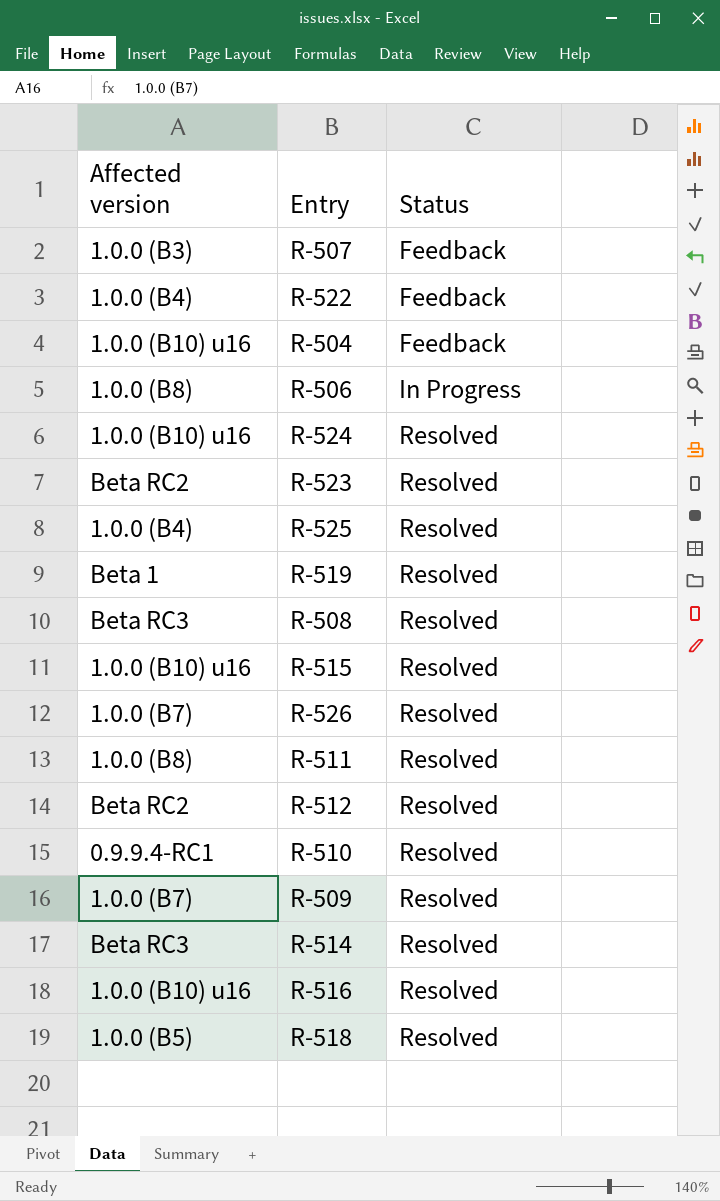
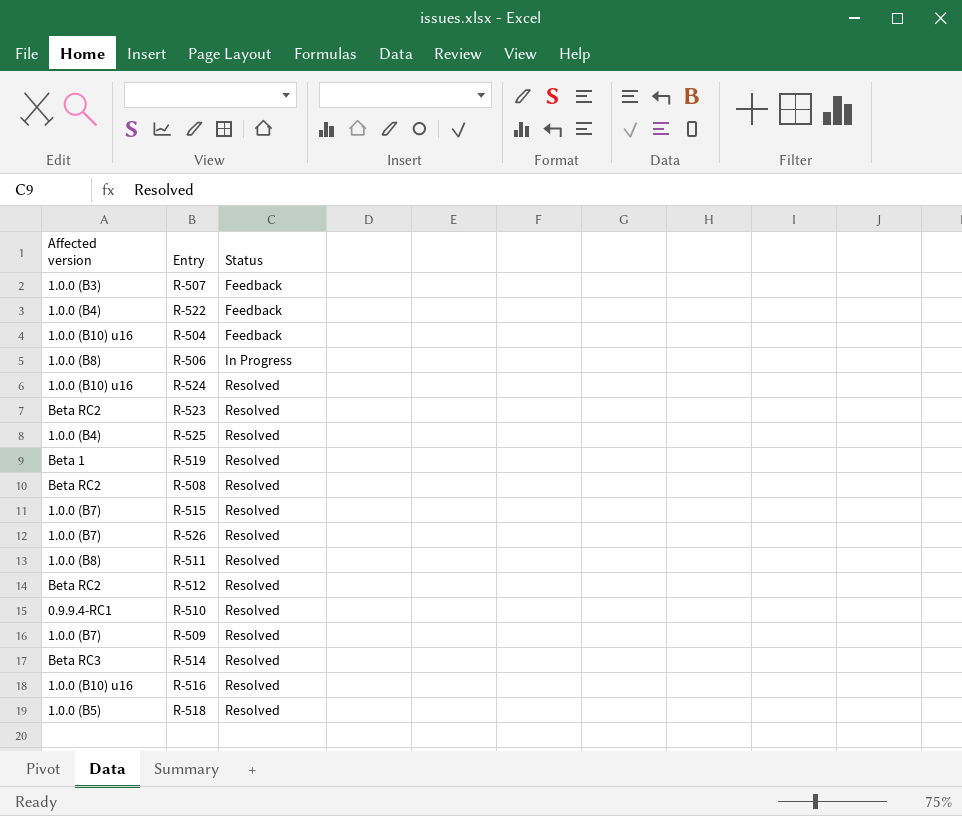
R-508 | Affected version: Beta RC3 -> Beta RC2
R-515 | Affected version: 1.0.0 (B10) u16 -> 1.0.0 (B7)

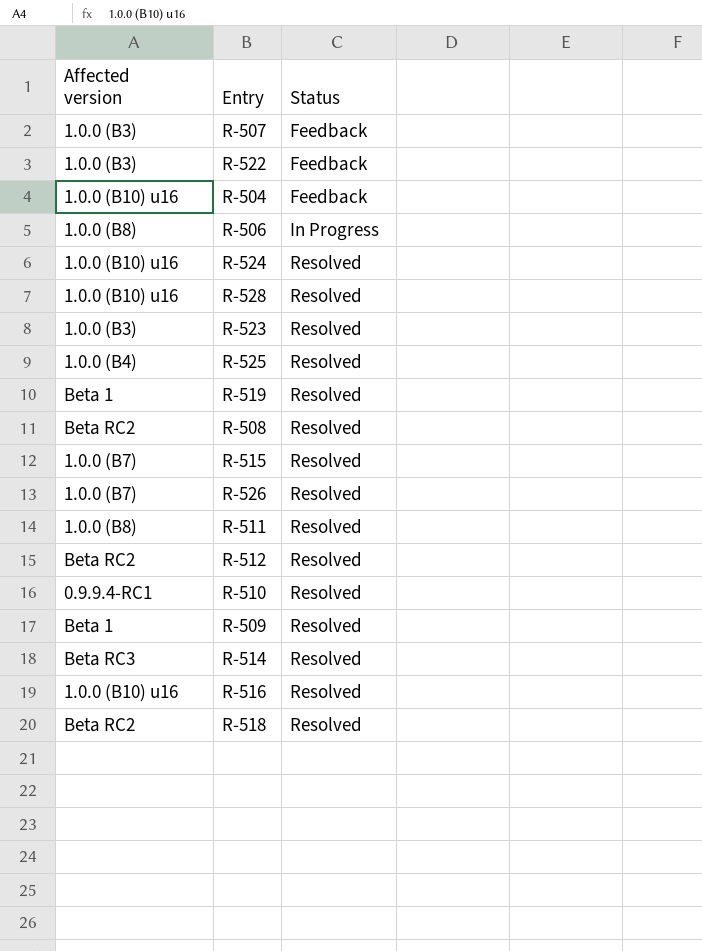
R-522 | Affected version: 1.0.0 (B4) -> 1.0.0 (B3)
row R-528: none -> 1.0.0 (B10) u16 | Resolved
R-523 | Affected version: Beta RC2 -> 1.0.0 (B3)
R-509 | Affected version: 1.0.0 (B7) -> Beta 1
R-518 | Affected version: 1.0.0 (B5) -> Beta RC2

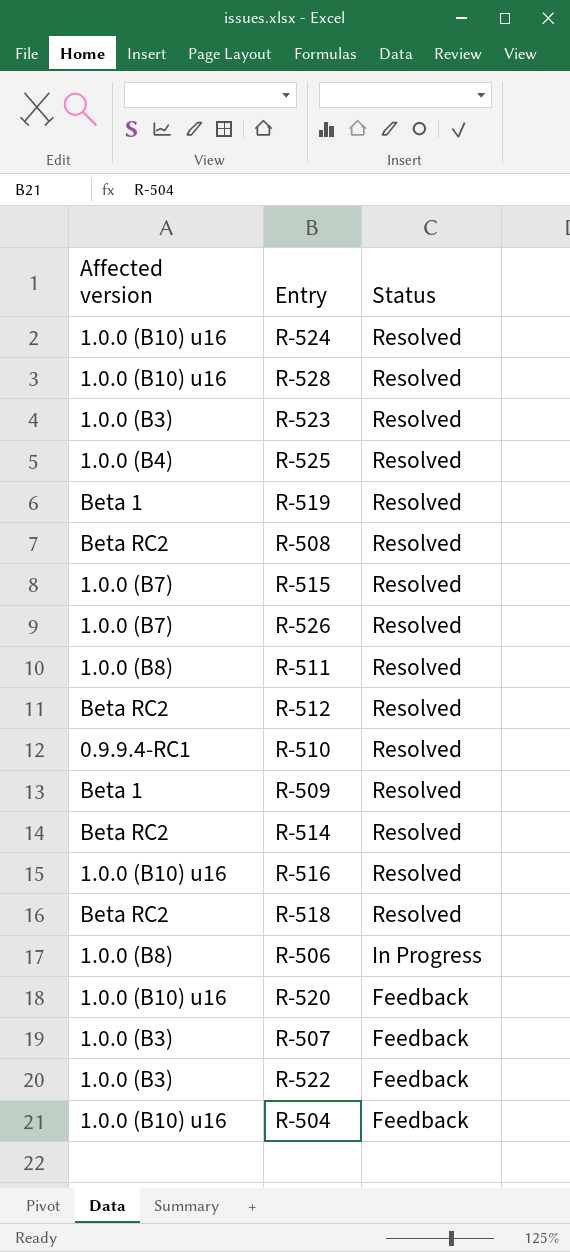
row order: Status ascending -> Status descending
R-514 | Affected version: Beta RC3 -> Beta RC2
row R-520: none -> 1.0.0 (B10) u16 | Feedback

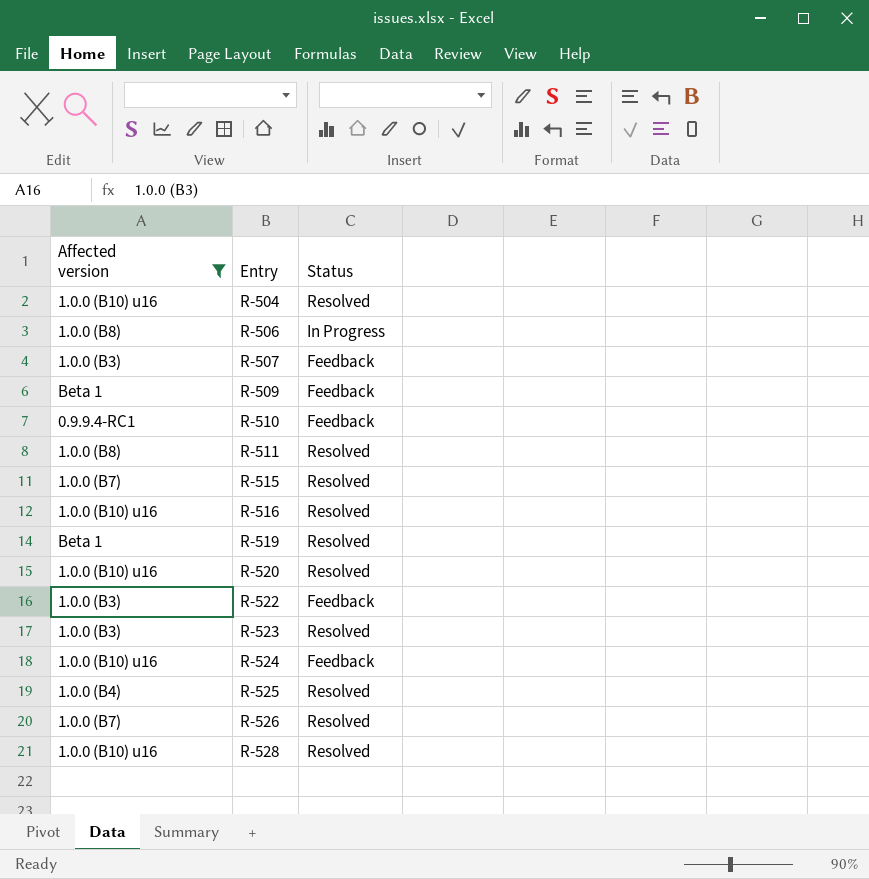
filter: none -> Affected version != Beta RC2
row order: Status descending -> Entry ascending
R-504 | Status: Feedback -> Resolved
R-509 | Status: Resolved -> Feedback
R-510 | Status: Resolved -> Feedback
R-520 | Status: Feedback -> Resolved
R-524 | Status: Resolved -> Feedback

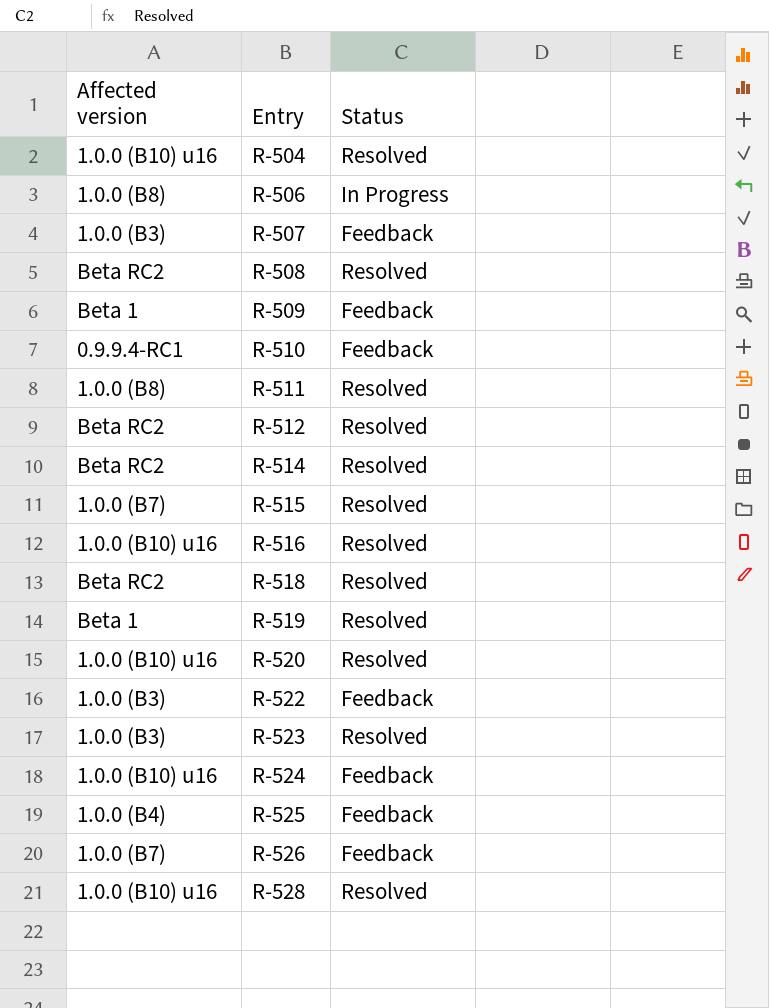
filter: Affected version != Beta RC2 -> none
R-525 | Status: Resolved -> Feedback
R-526 | Status: Resolved -> Feedback

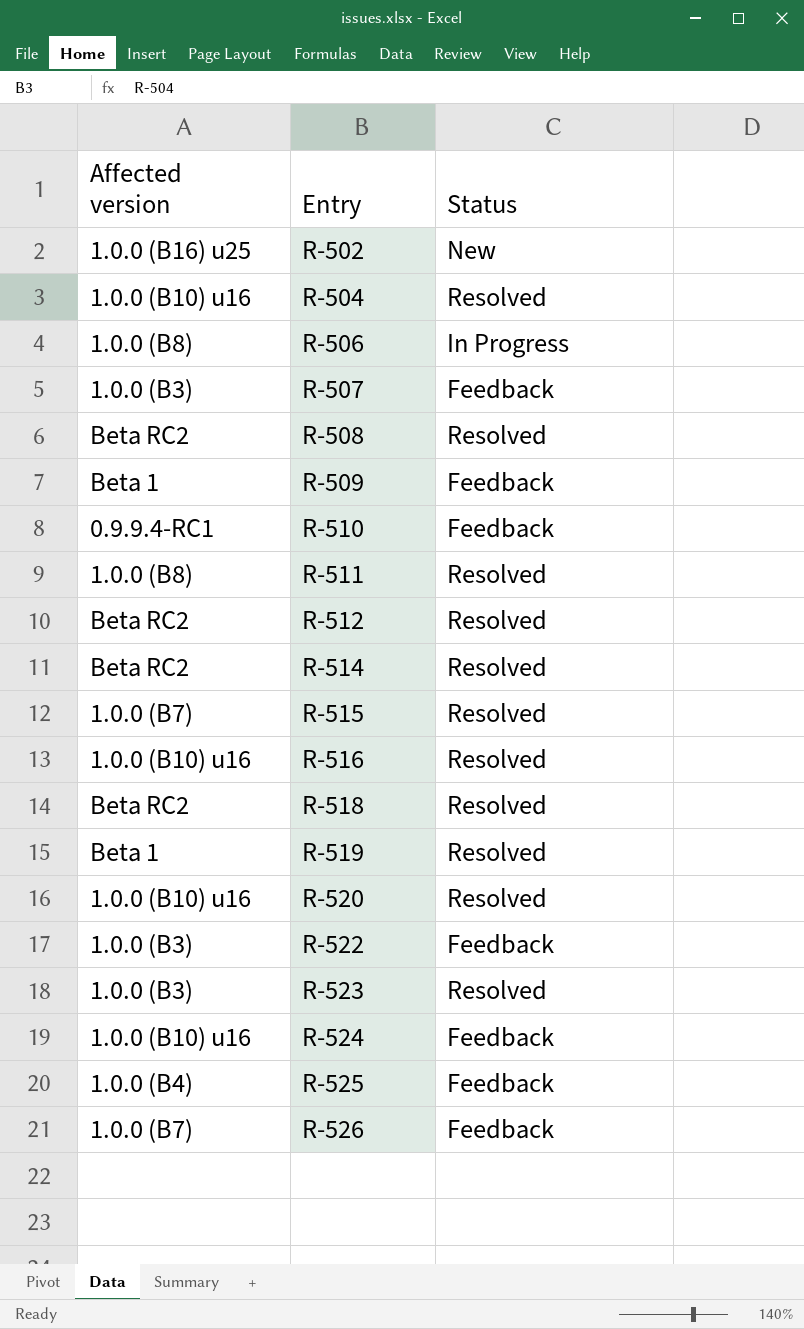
row R-528: 1.0.0 (B10) u16 | Resolved -> none
row R-502: none -> 1.0.0 (B16) u25 | New

